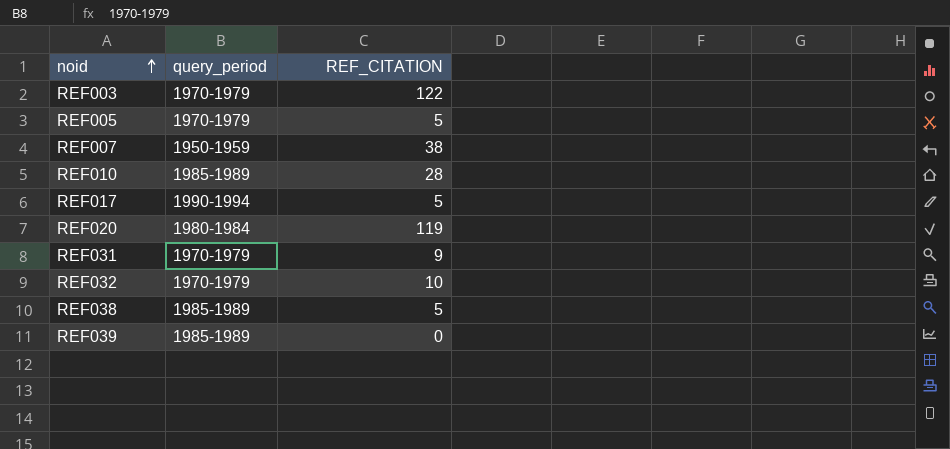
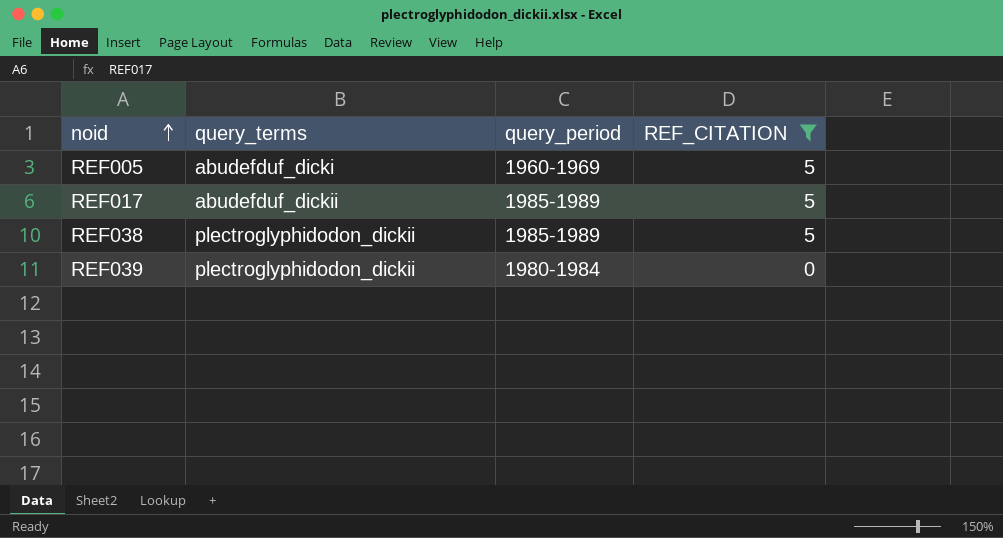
filter: none -> REF_CITATION <= 5
column query_terms | position: none -> 2
REF005 | query_period: 1970-1979 -> 1960-1969
REF017 | query_period: 1990-1994 -> 1985-1989
REF039 | query_period: 1985-1989 -> 1980-1984

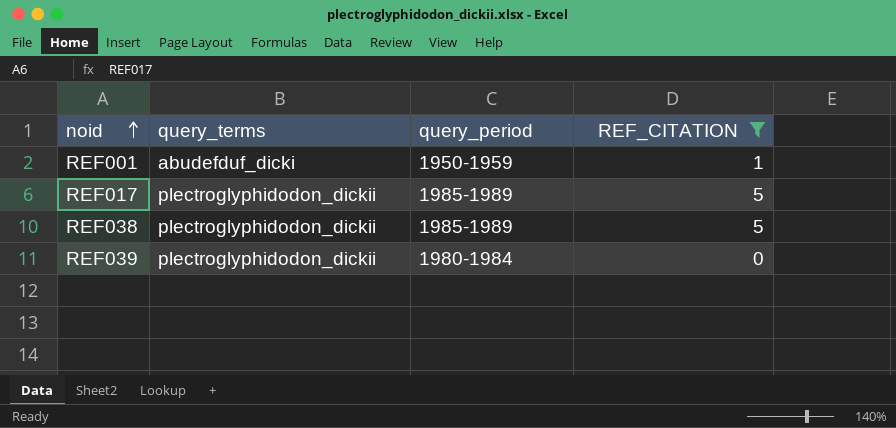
row REF005: abudefduf_dicki | 1960-1969 | 5 -> none
row REF001: none -> abudefduf_dicki | 1950-1959 | 1
REF017 | query_terms: abudefduf_dickii -> plectroglyphidodon_dickii

